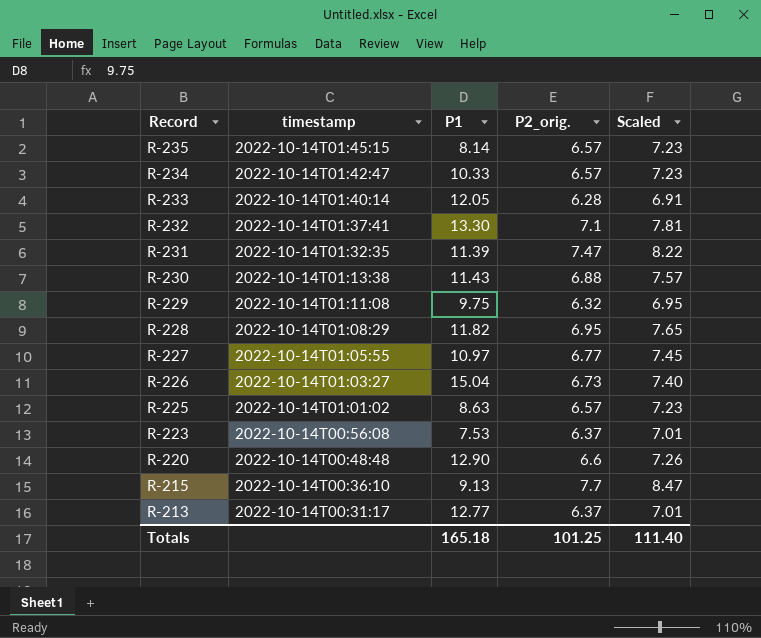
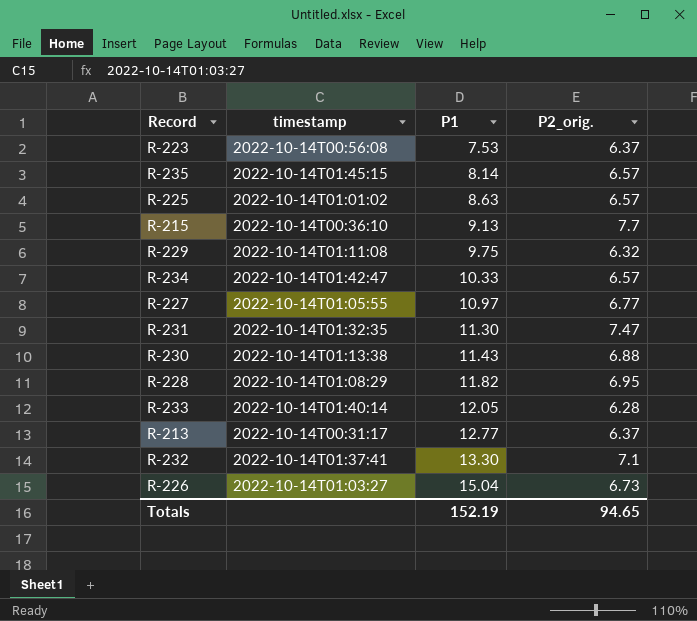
row order: Record descending -> P1 ascending
column Scaled | formula: [P2_orig.] * 1.1 -> none
row R-220: 2022-10-14T00:48:48 | 12.90 | 6.6 | 7.26 -> none
R-231 | P1: 11.39 -> 11.30
Totals | P1: 165.18 -> 152.19
Totals | P2_orig.: 101.25 -> 94.65

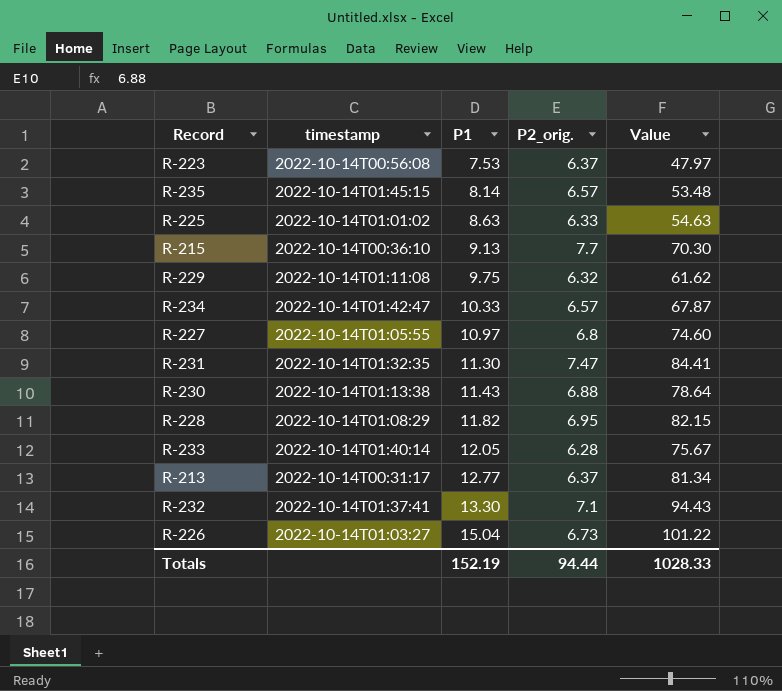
column Value | formula: none -> [P1] * [P2_orig.]
R-225 | P2_orig.: 6.57 -> 6.33
R-227 | P2_orig.: 6.77 -> 6.8
Totals | P2_orig.: 94.65 -> 94.44

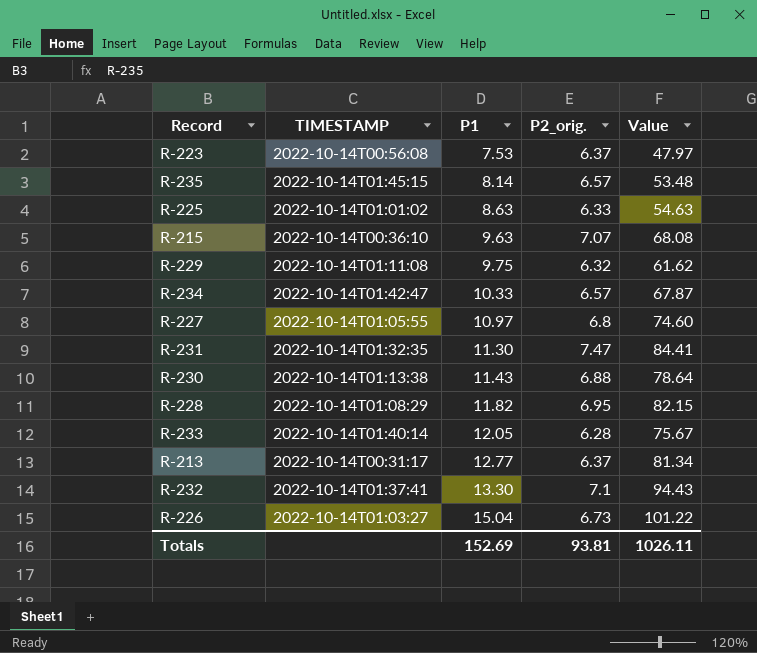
column name: timestamp -> TIMESTAMP
R-215 | P1: 9.13 -> 9.63
R-215 | P2_orig.: 7.7 -> 7.07
R-215 | Value: 70.30 -> 68.08
Totals | P1: 152.19 -> 152.69
Totals | P2_orig.: 94.44 -> 93.81
Totals | Value: 1028.33 -> 1026.11

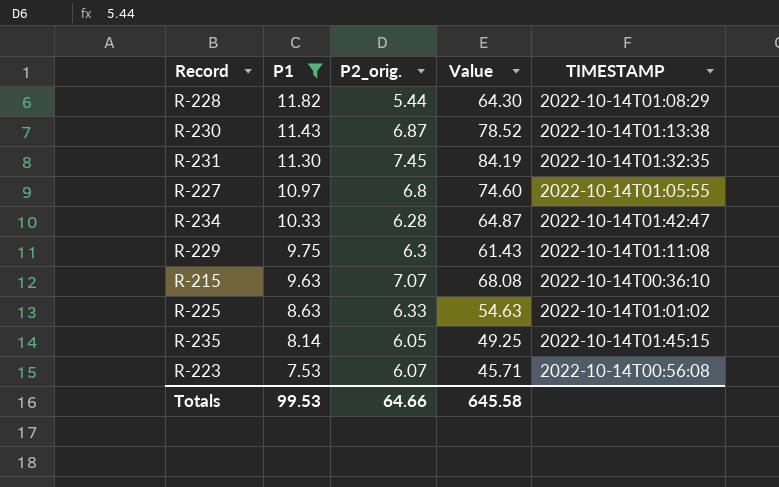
filter: none -> P1 <= 11.82
row order: P1 ascending -> P1 descending
column TIMESTAMP | position: 2 -> 5
R-228 | P2_orig.: 6.95 -> 5.44
R-228 | Value: 82.15 -> 64.30
R-230 | P2_orig.: 6.88 -> 6.87
R-230 | Value: 78.64 -> 78.52
R-231 | P2_orig.: 7.47 -> 7.45
R-231 | Value: 84.41 -> 84.19
R-234 | P2_orig.: 6.57 -> 6.28
R-234 | Value: 67.87 -> 64.87
R-229 | P2_orig.: 6.32 -> 6.3
R-229 | Value: 61.62 -> 61.43
R-235 | P2_orig.: 6.57 -> 6.05
R-235 | Value: 53.48 -> 49.25
R-223 | P2_orig.: 6.37 -> 6.07
R-223 | Value: 47.97 -> 45.71
Totals | P1: 152.69 -> 99.53
Totals | P2_orig.: 93.81 -> 64.66
Totals | Value: 1026.11 -> 645.58

